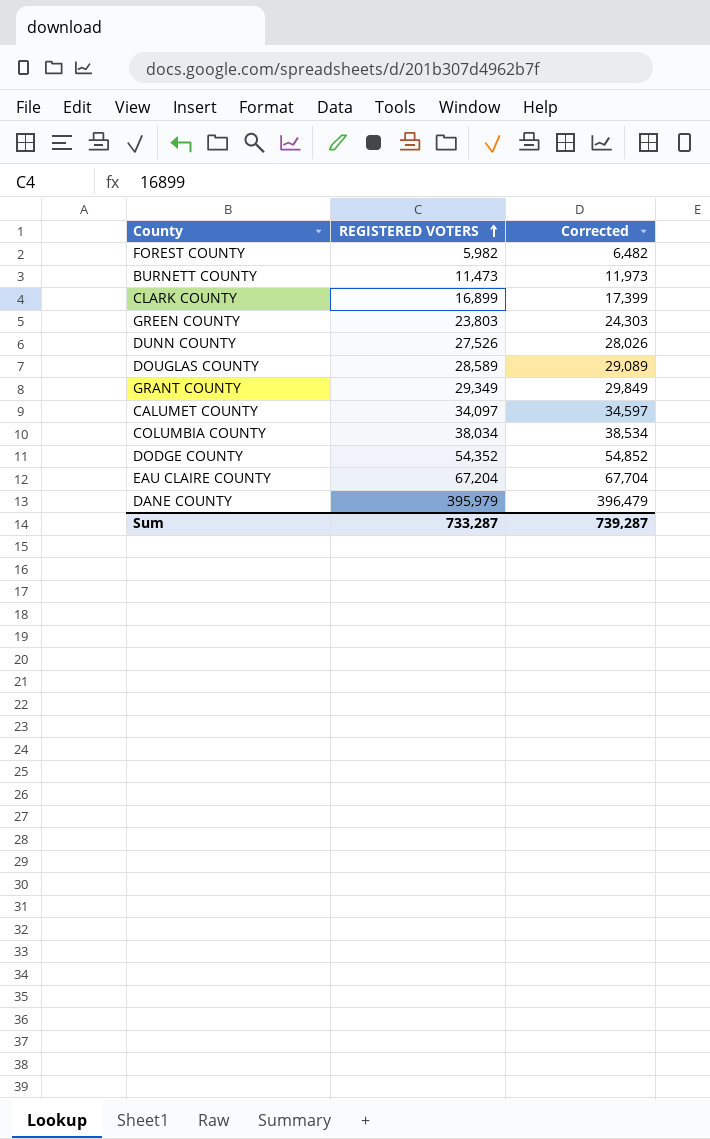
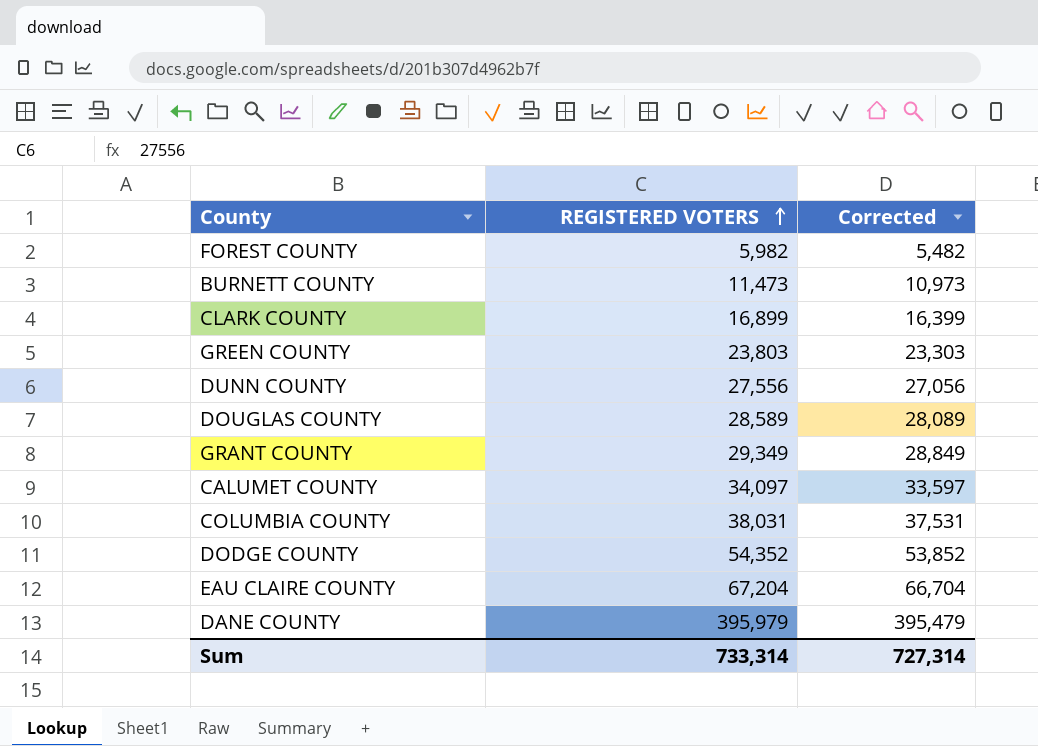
column Corrected | formula: [REGISTERED VOTERS] + 500 -> [REGISTERED VOTERS] - 500
DUNN COUNTY | REGISTERED VOTERS: 27,526 -> 27,556
COLUMBIA COUNTY | REGISTERED VOTERS: 38,034 -> 38,031
Sum | REGISTERED VOTERS: 733,287 -> 733,314
Sum | Corrected: 739,287 -> 727,314

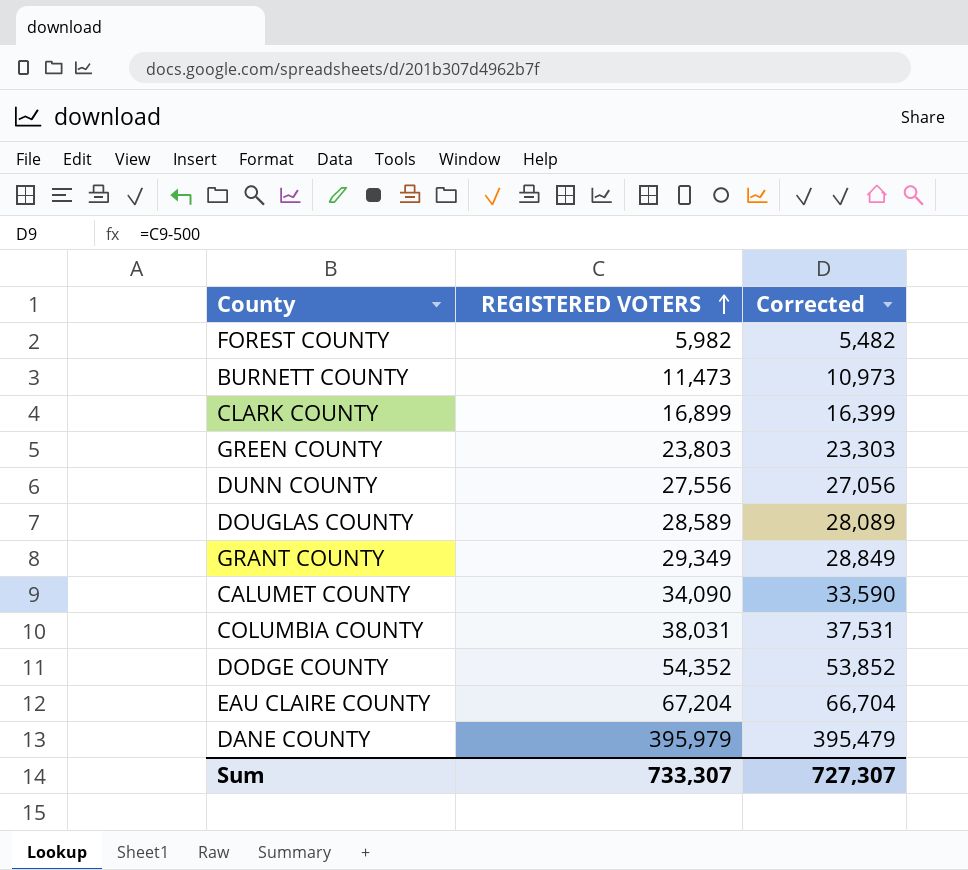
CALUMET COUNTY | REGISTERED VOTERS: 34,097 -> 34,090
CALUMET COUNTY | Corrected: 33,597 -> 33,590
Sum | REGISTERED VOTERS: 733,314 -> 733,307
Sum | Corrected: 727,314 -> 727,307

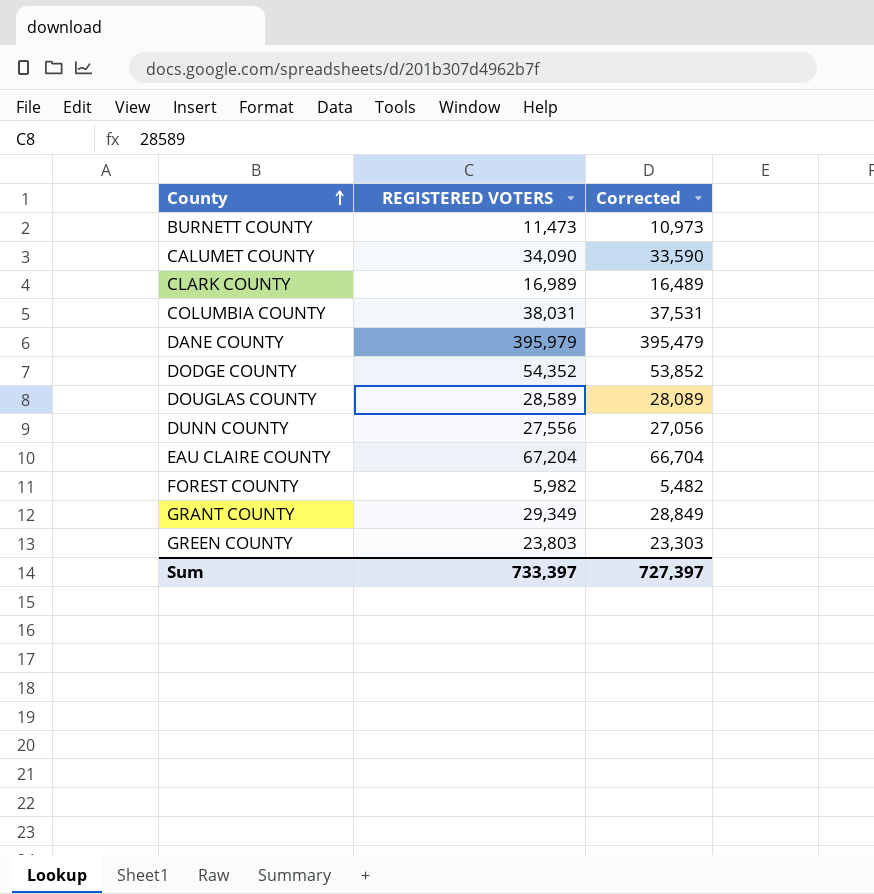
row order: REGISTERED VOTERS ascending -> County ascending
CLARK COUNTY | REGISTERED VOTERS: 16,899 -> 16,989
CLARK COUNTY | Corrected: 16,399 -> 16,489
Sum | REGISTERED VOTERS: 733,307 -> 733,397
Sum | Corrected: 727,307 -> 727,397

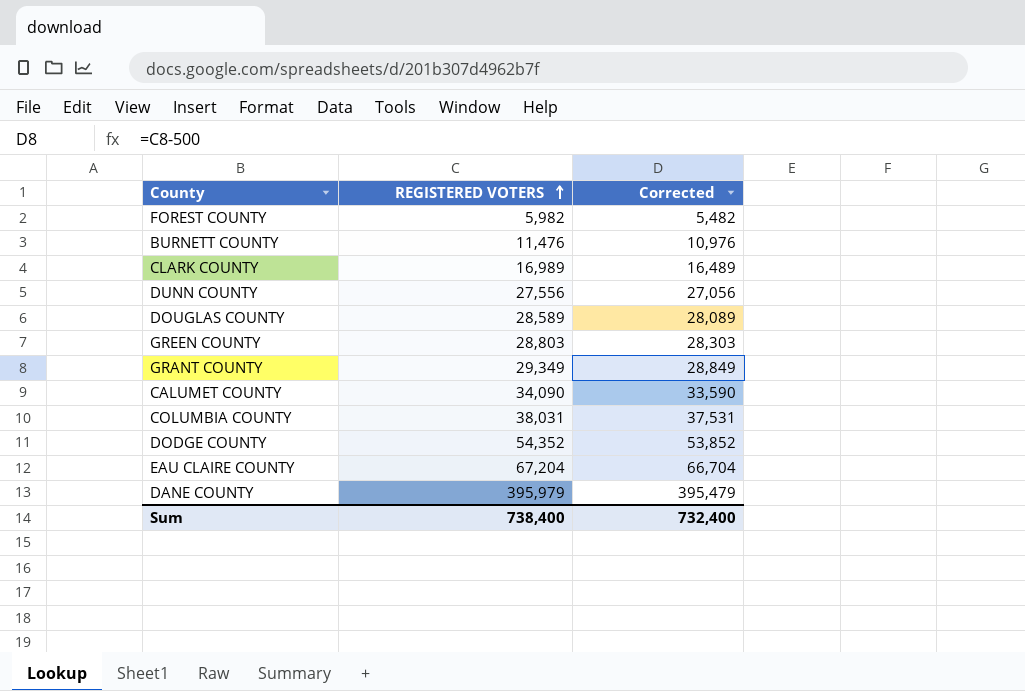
row order: County ascending -> REGISTERED VOTERS ascending
BURNETT COUNTY | REGISTERED VOTERS: 11,473 -> 11,476
BURNETT COUNTY | Corrected: 10,973 -> 10,976
GREEN COUNTY | REGISTERED VOTERS: 23,803 -> 28,803
GREEN COUNTY | Corrected: 23,303 -> 28,303
Sum | REGISTERED VOTERS: 733,397 -> 738,400
Sum | Corrected: 727,397 -> 732,400

